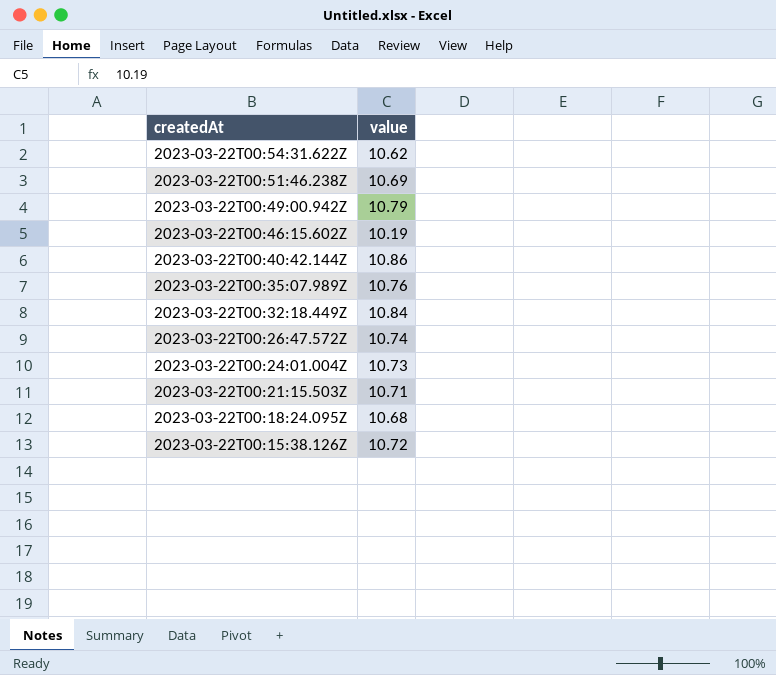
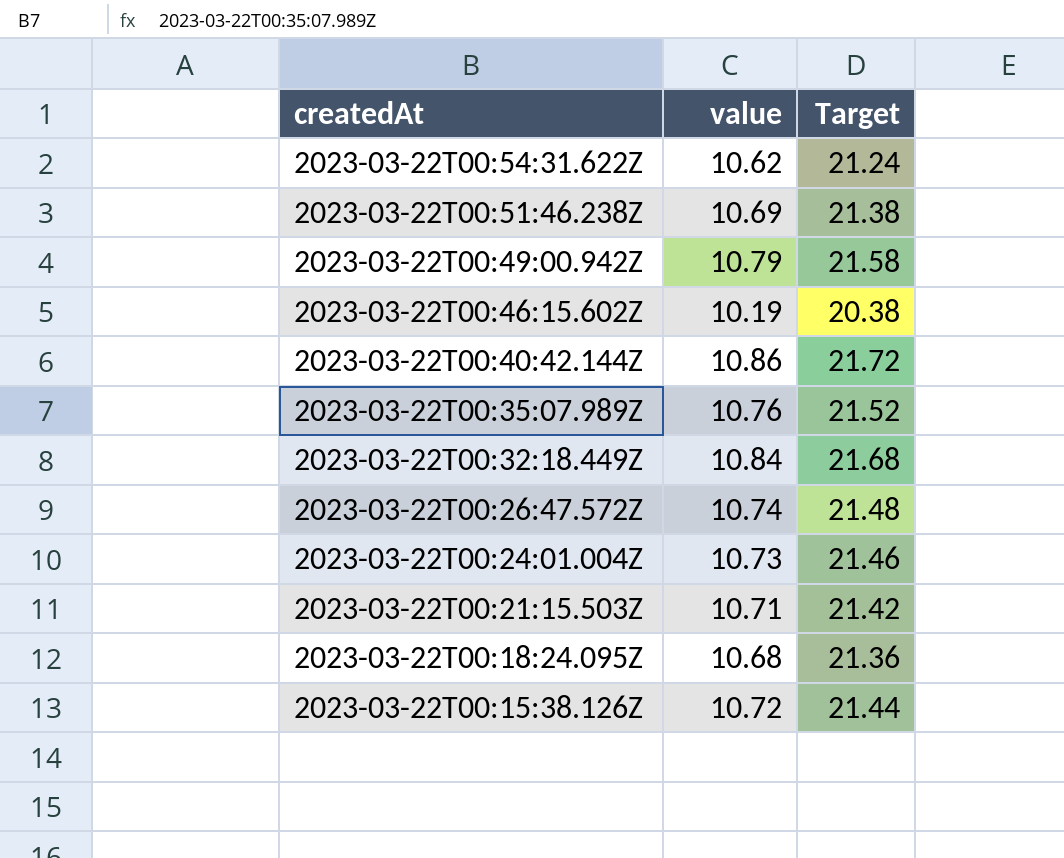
column Target | formula: none -> [value] * 2

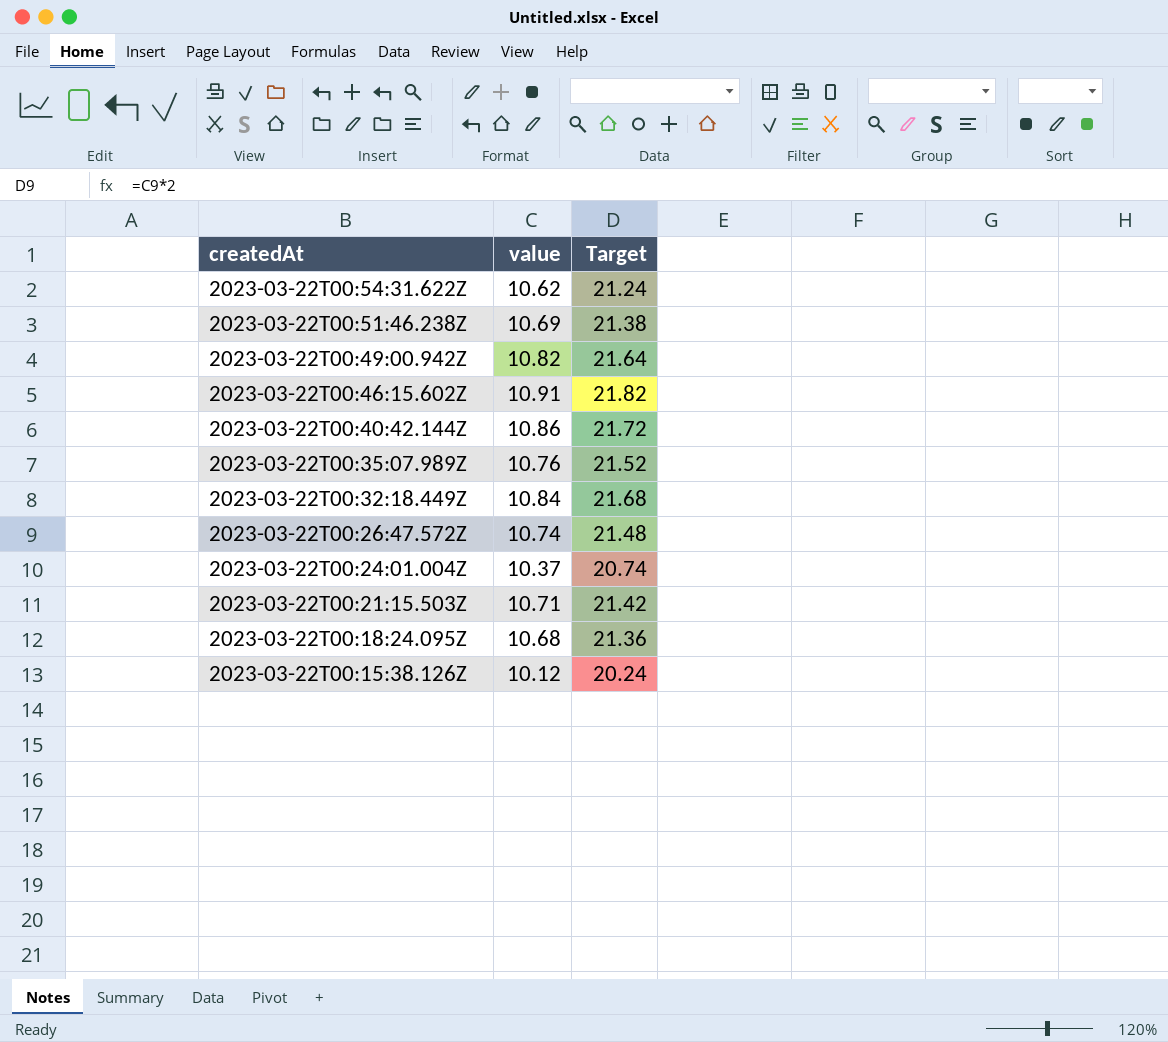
2023-03-22T00:49:00.942Z | value: 10.79 -> 10.82
2023-03-22T00:49:00.942Z | Target: 21.58 -> 21.64
2023-03-22T00:46:15.602Z | value: 10.19 -> 10.91
2023-03-22T00:46:15.602Z | Target: 20.38 -> 21.82
2023-03-22T00:24:01.004Z | value: 10.73 -> 10.37
2023-03-22T00:24:01.004Z | Target: 21.46 -> 20.74
2023-03-22T00:15:38.126Z | value: 10.72 -> 10.12
2023-03-22T00:15:38.126Z | Target: 21.44 -> 20.24

